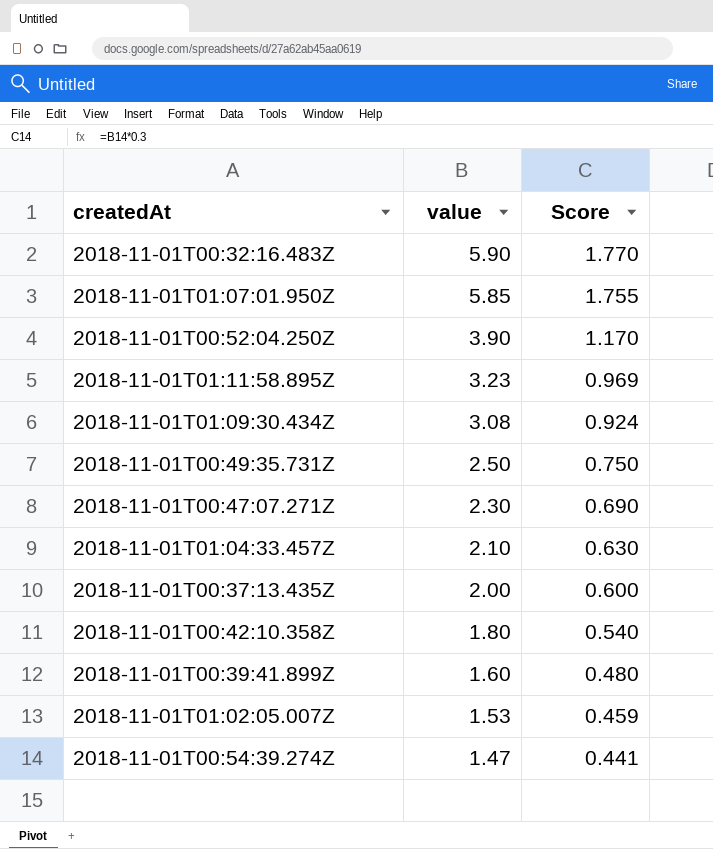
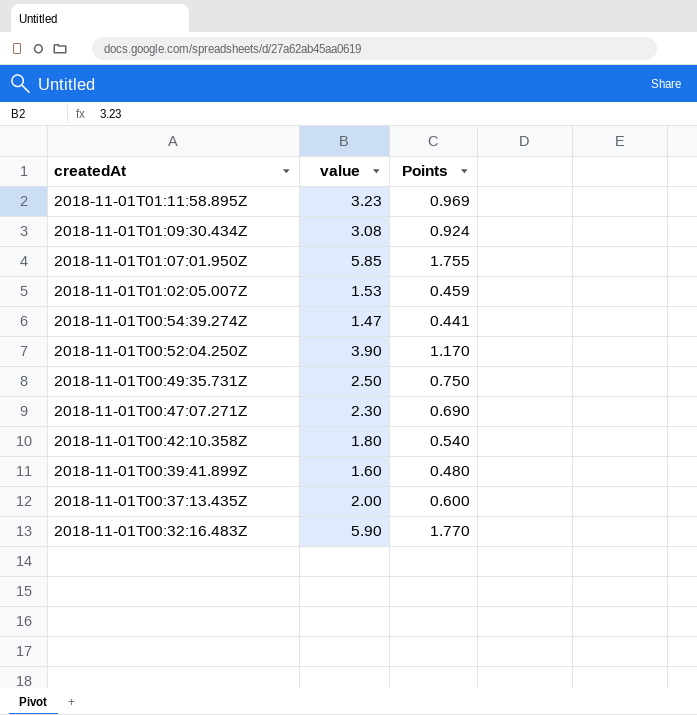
row order: value descending -> createdAt descending
column name: Score -> Points
row 2018-11-01T01:04:33.457Z: 2.10 | 0.630 -> none

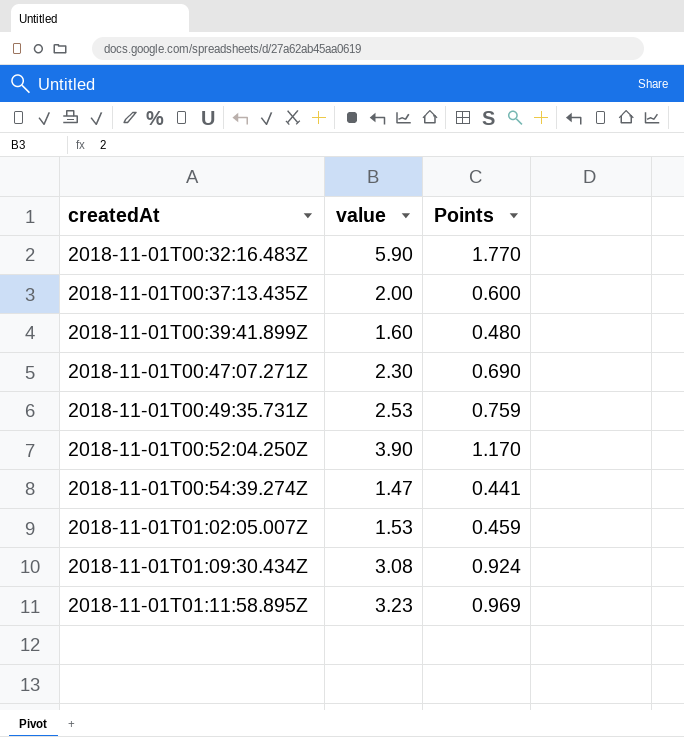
row order: createdAt descending -> createdAt ascending
row 2018-11-01T01:07:01.950Z: 5.85 | 1.755 -> none
row 2018-11-01T00:42:10.358Z: 1.80 | 0.540 -> none
2018-11-01T00:49:35.731Z | value: 2.50 -> 2.53
2018-11-01T00:49:35.731Z | Points: 0.750 -> 0.759

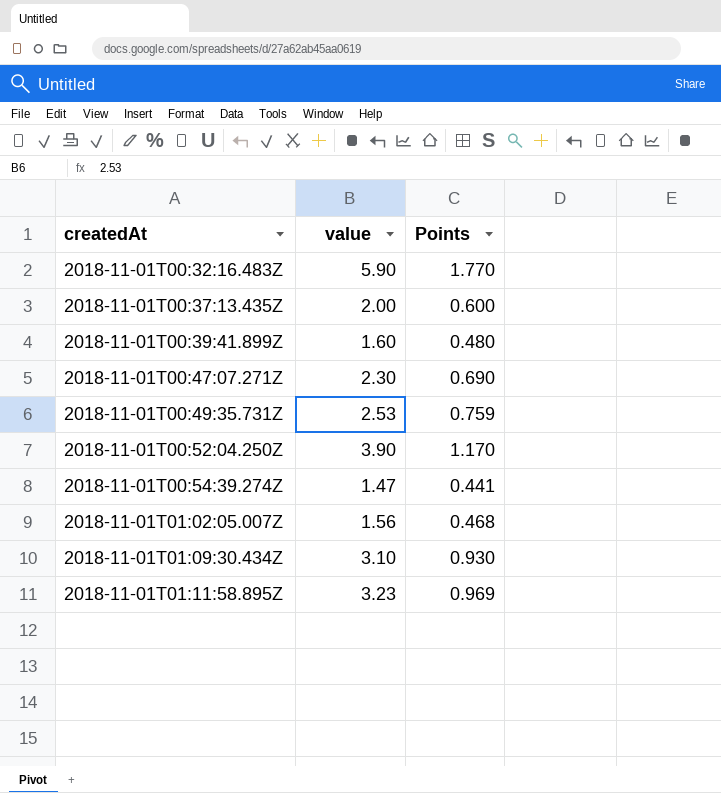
2018-11-01T01:02:05.007Z | value: 1.53 -> 1.56
2018-11-01T01:02:05.007Z | Points: 0.459 -> 0.468
2018-11-01T01:09:30.434Z | value: 3.08 -> 3.10
2018-11-01T01:09:30.434Z | Points: 0.924 -> 0.930

